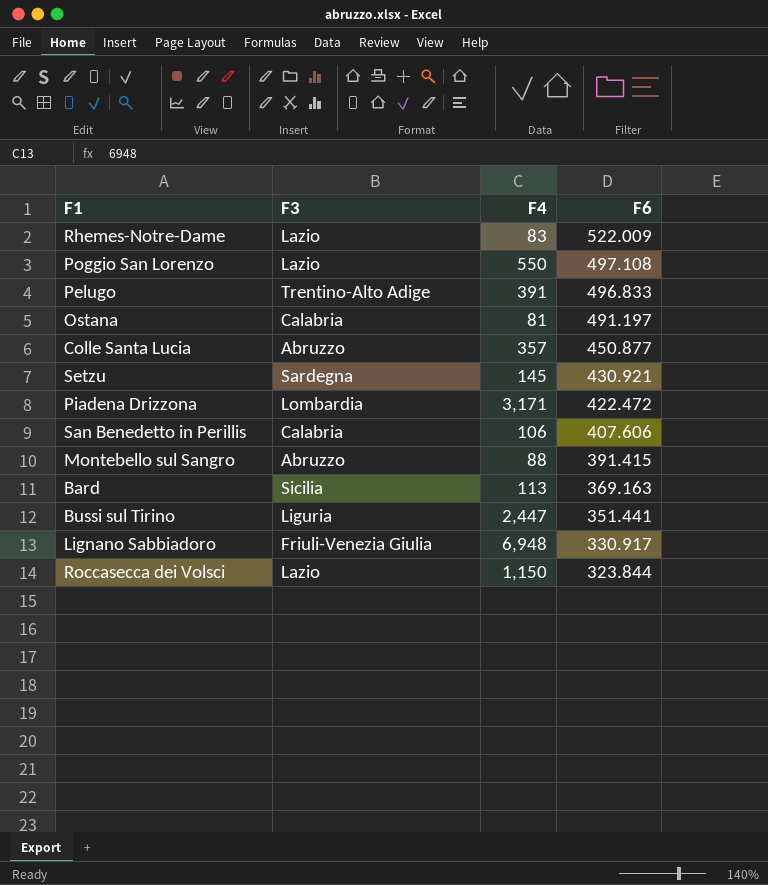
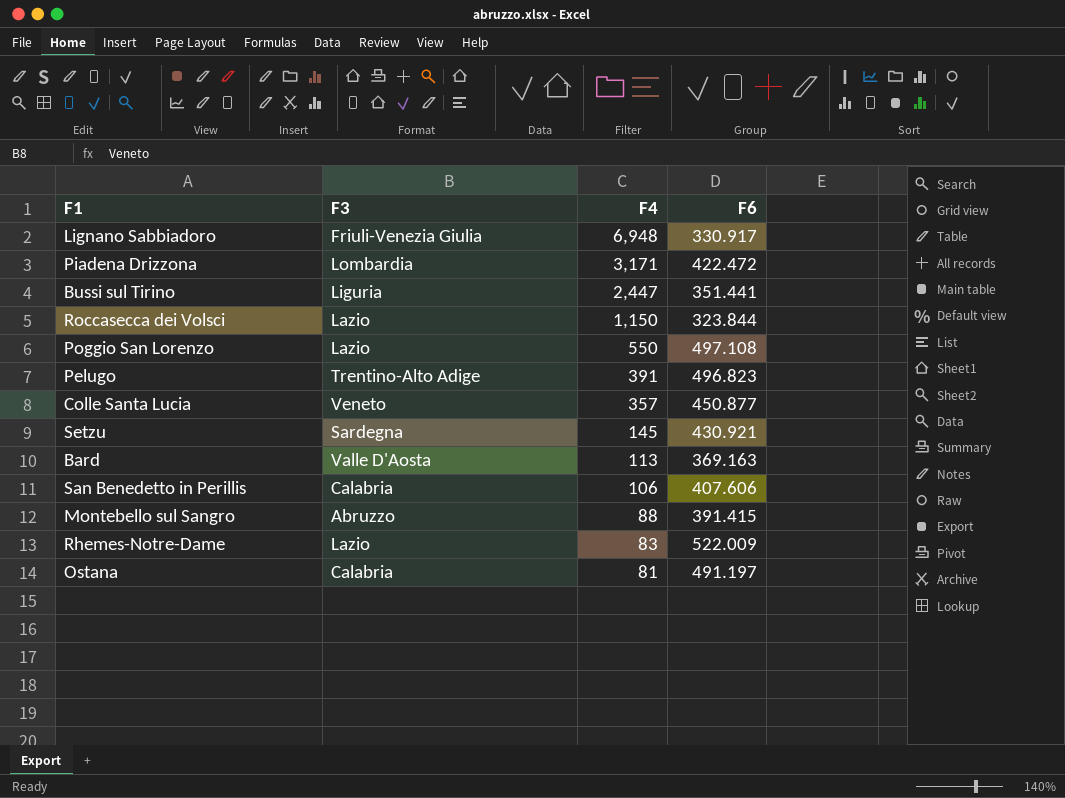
row order: F6 descending -> F4 descending
Pelugo | F6: 496.833 -> 496.823
Colle Santa Lucia | F3: Abruzzo -> Veneto
Bard | F3: Sicilia -> Valle D'Aosta

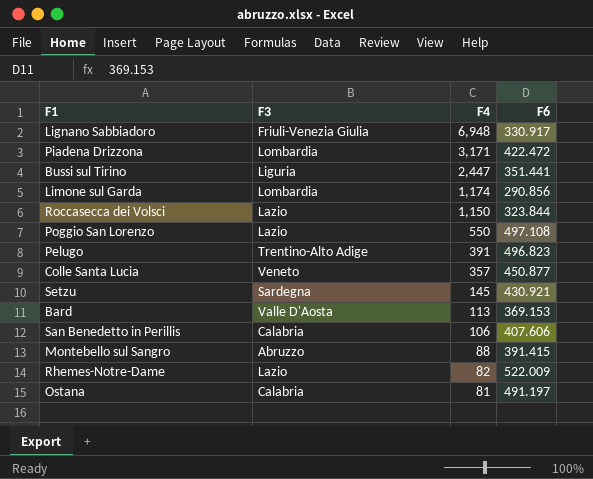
row Limone sul Garda: none -> Lombardia | 1,174 | 290.856
Bard | F6: 369.163 -> 369.153
Rhemes-Notre-Dame | F4: 83 -> 82

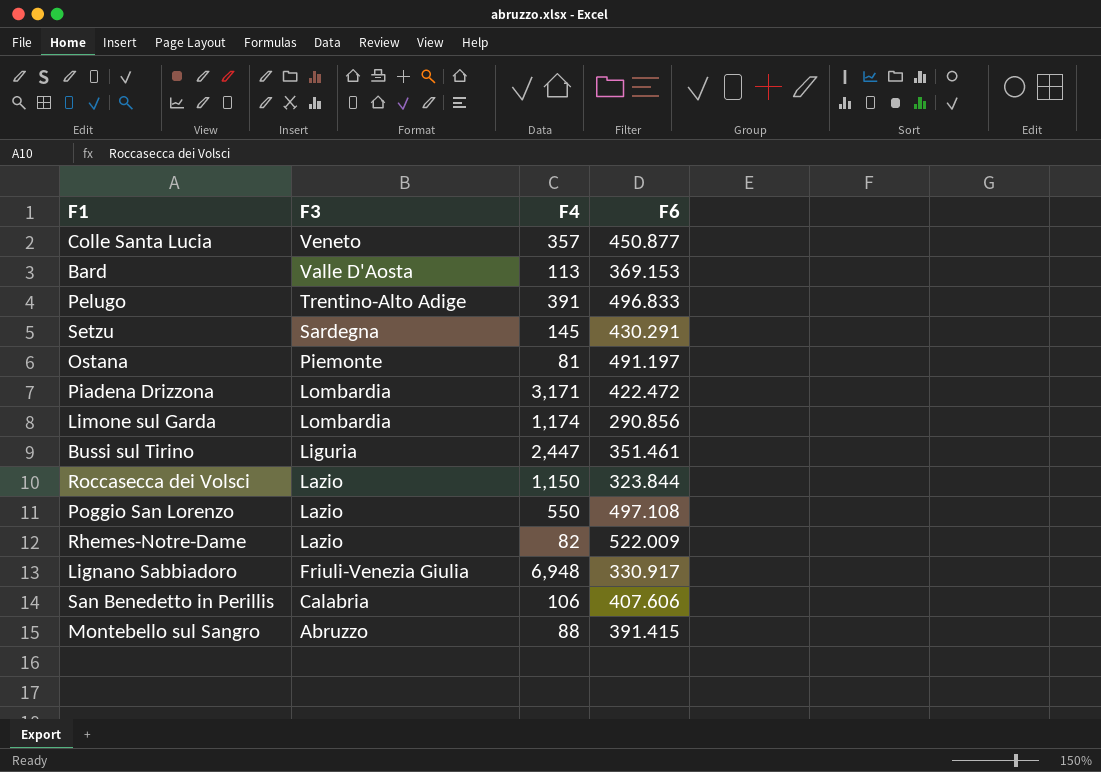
row order: F4 descending -> F3 descending
Pelugo | F6: 496.823 -> 496.833
Setzu | F6: 430.921 -> 430.291
Ostana | F3: Calabria -> Piemonte
Bussi sul Tirino | F6: 351.441 -> 351.461

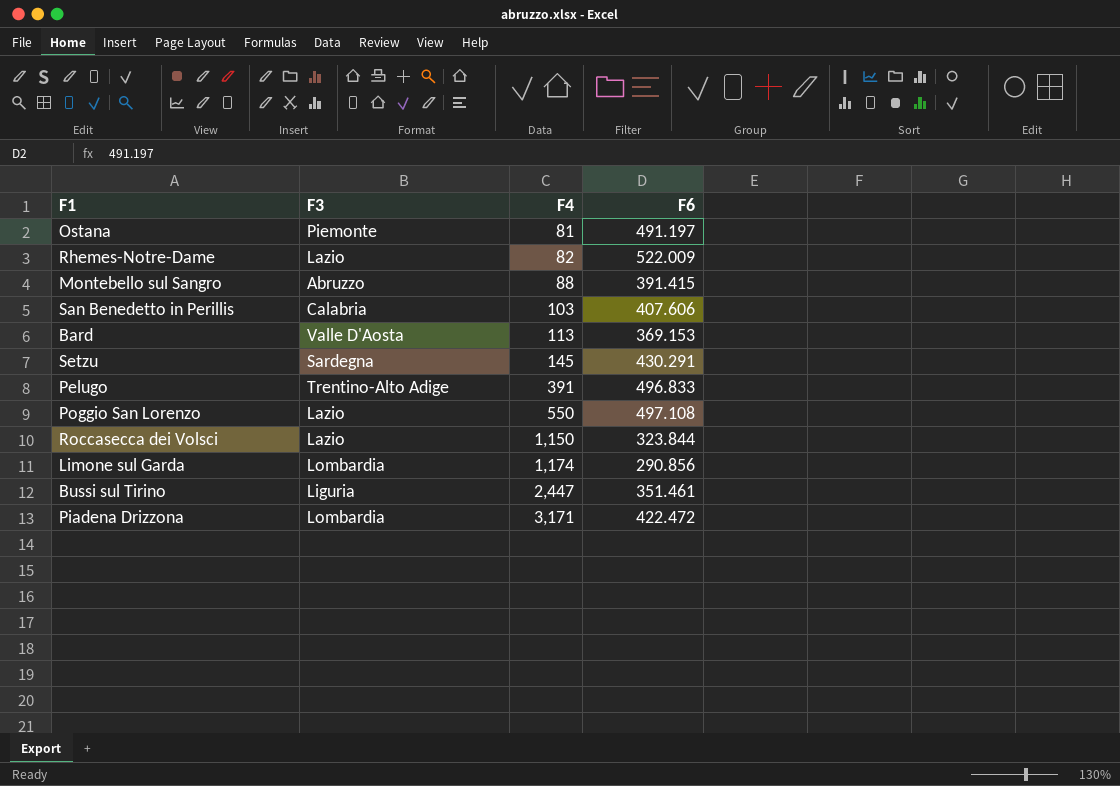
row order: F3 descending -> F4 ascending
row Colle Santa Lucia: Veneto | 357 | 450.877 -> none
row Lignano Sabbiadoro: Friuli-Venezia Giulia | 6,948 | 330.917 -> none
San Benedetto in Perillis | F4: 106 -> 103

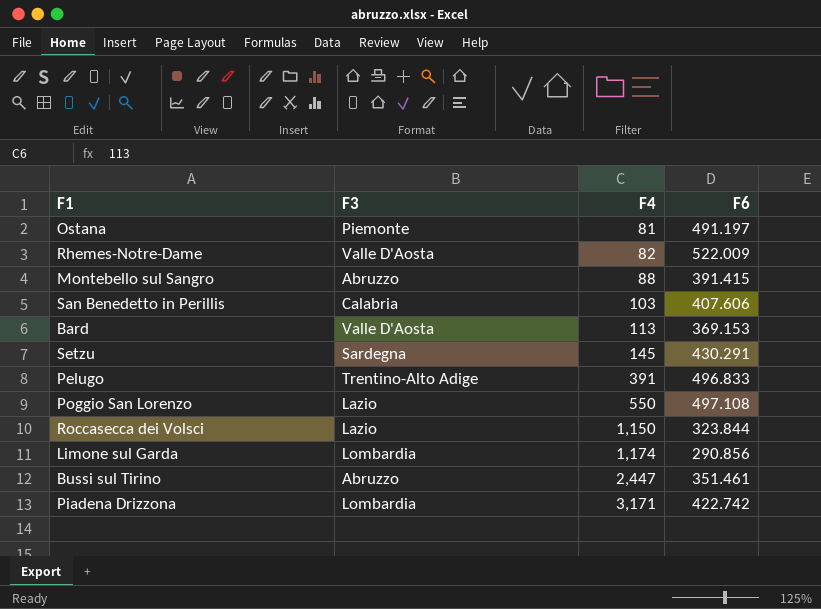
Rhemes-Notre-Dame | F3: Lazio -> Valle D'Aosta
Bussi sul Tirino | F3: Liguria -> Abruzzo
Piadena Drizzona | F6: 422.472 -> 422.742

